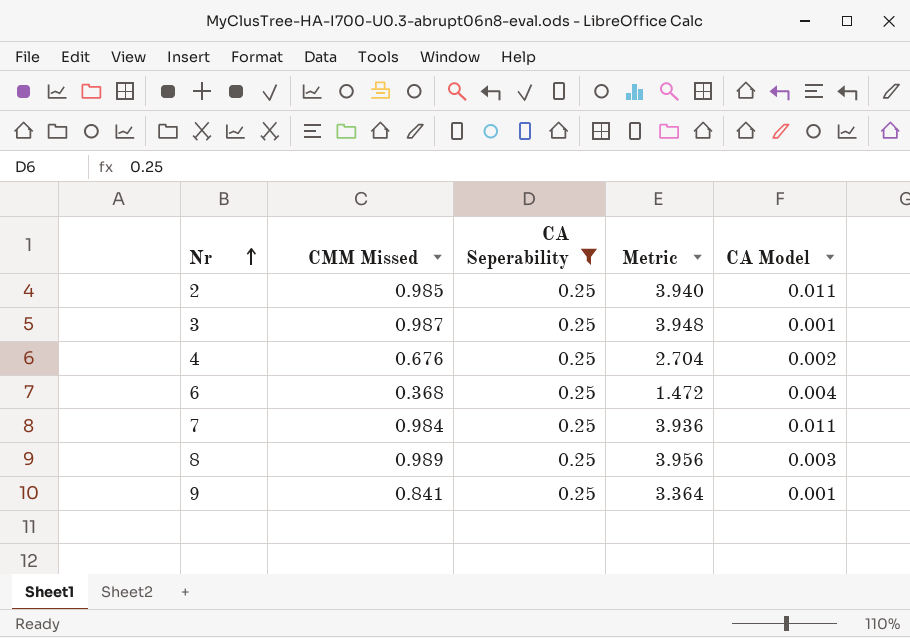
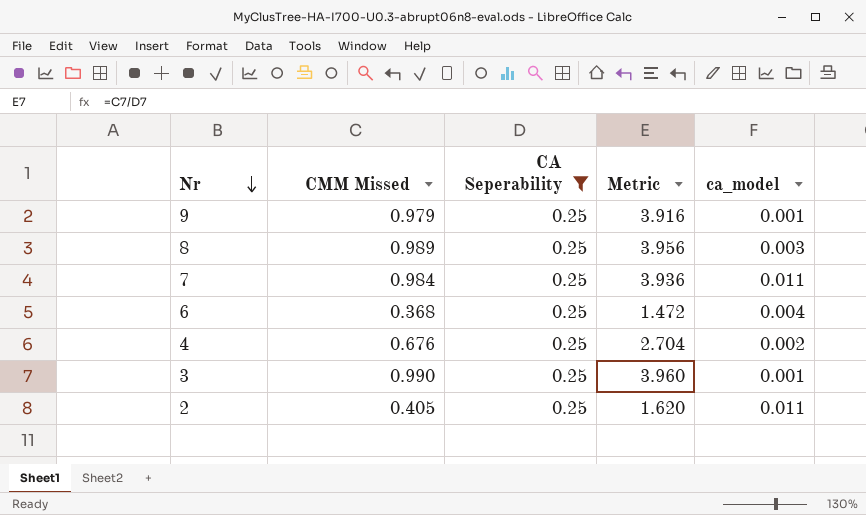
row order: Nr ascending -> Nr descending
column name: CA Model -> ca_model
9 | CMM Missed: 0.841 -> 0.979
9 | Metric: 3.364 -> 3.916
3 | CMM Missed: 0.987 -> 0.990
3 | Metric: 3.948 -> 3.960
2 | CMM Missed: 0.985 -> 0.405
2 | Metric: 3.940 -> 1.620

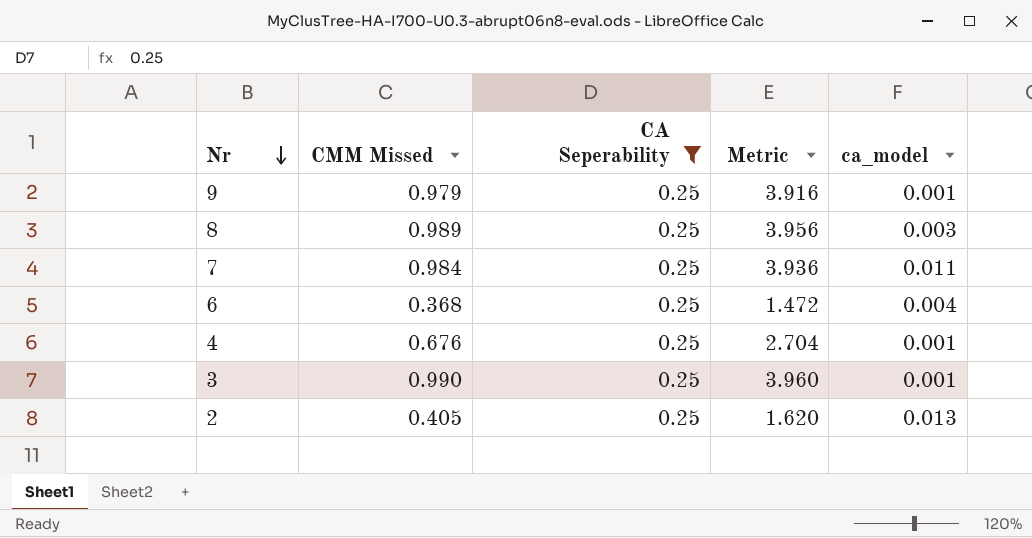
4 | ca_model: 0.002 -> 0.001
2 | ca_model: 0.011 -> 0.013

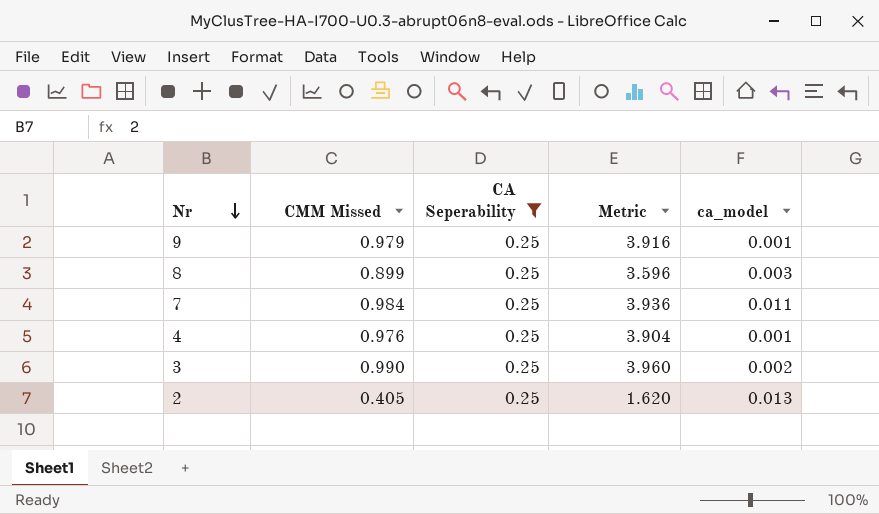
row 6: 0.368 | 0.25 | 1.472 | 0.004 -> none
8 | CMM Missed: 0.989 -> 0.899
8 | Metric: 3.956 -> 3.596
4 | CMM Missed: 0.676 -> 0.976
4 | Metric: 2.704 -> 3.904
3 | ca_model: 0.001 -> 0.002

